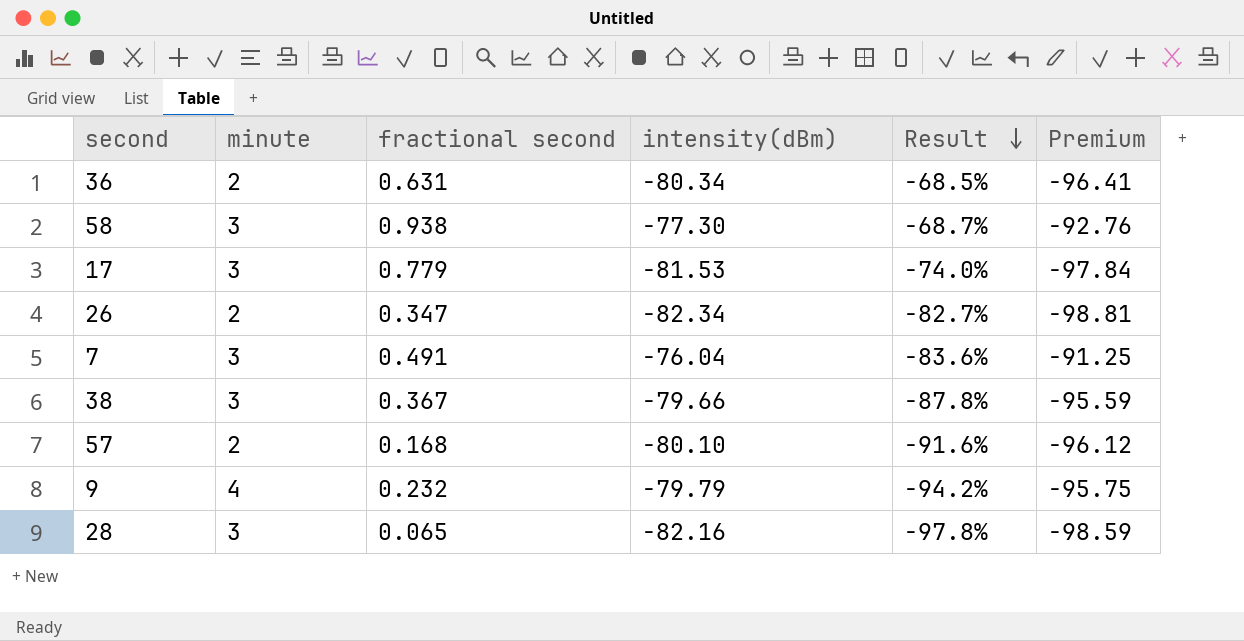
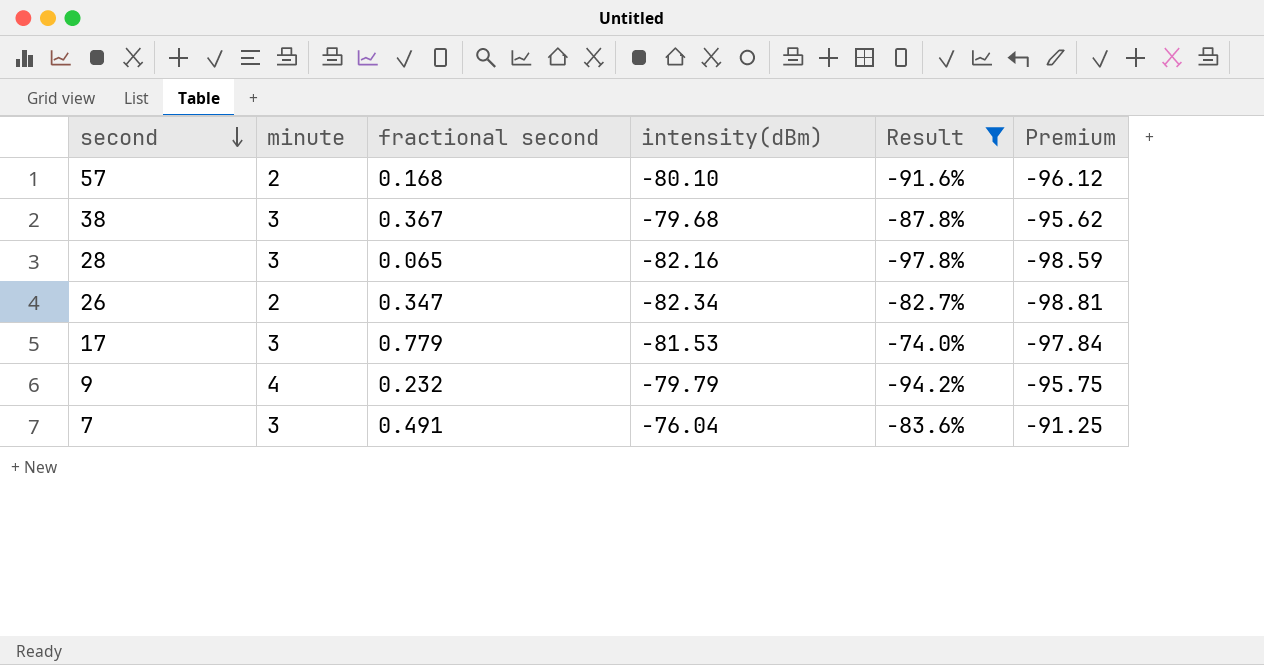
filter: none -> Result <= -74.0%
row order: Result descending -> second descending
38 | intensity(dBm): -79.66 -> -79.68
38 | Premium: -95.59 -> -95.62

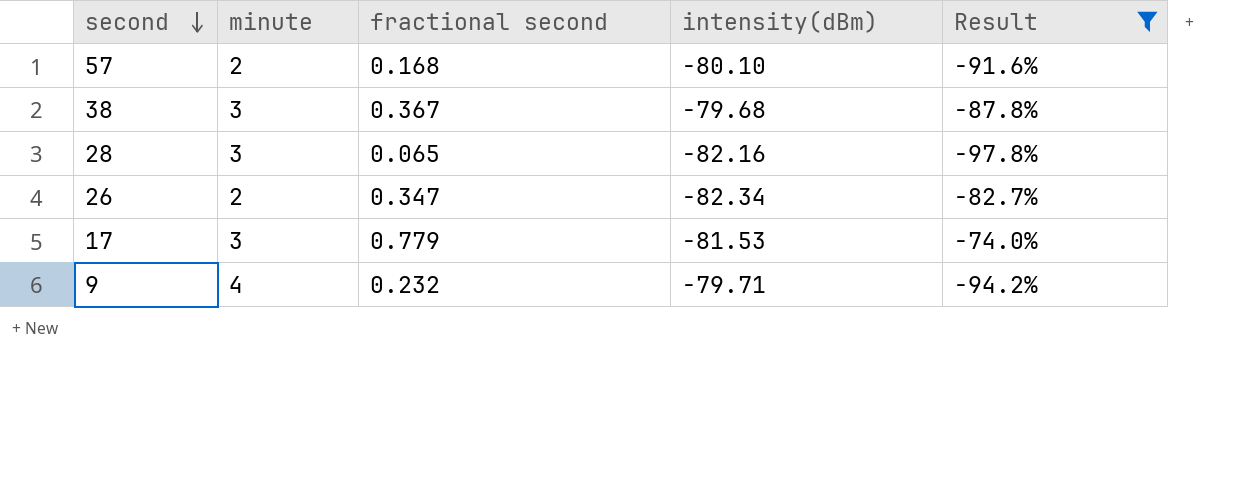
column Premium | formula: [intensity(dBm)] * 1.2 -> none
row 7: 3 | 0.491 | -76.04 | -83.6% | -91.25 -> none
9 | intensity(dBm): -79.79 -> -79.71

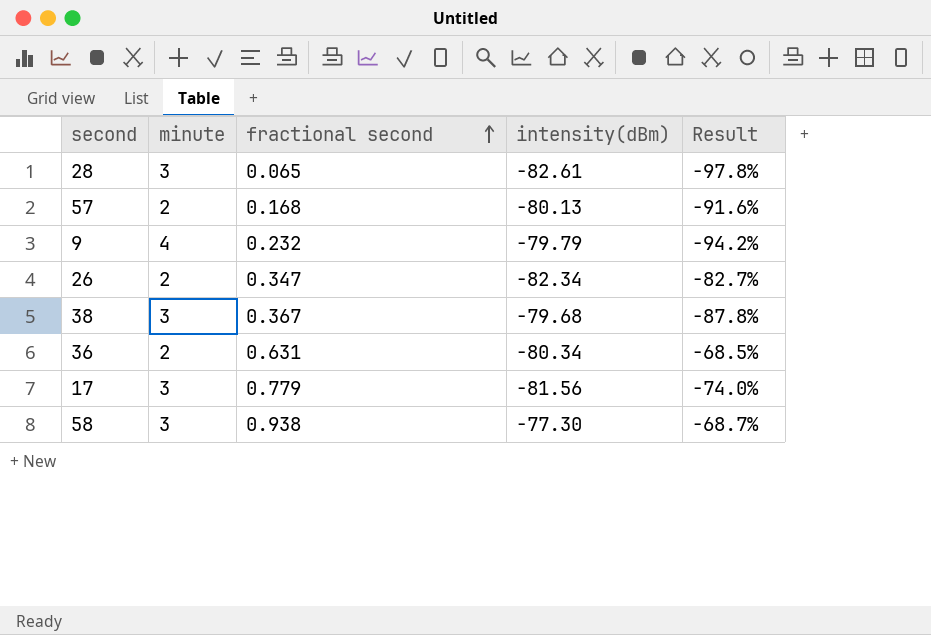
filter: Result <= -74.0% -> none
row order: second descending -> fractional second ascending
28 | intensity(dBm): -82.16 -> -82.61
57 | intensity(dBm): -80.10 -> -80.13
9 | intensity(dBm): -79.71 -> -79.79
17 | intensity(dBm): -81.53 -> -81.56

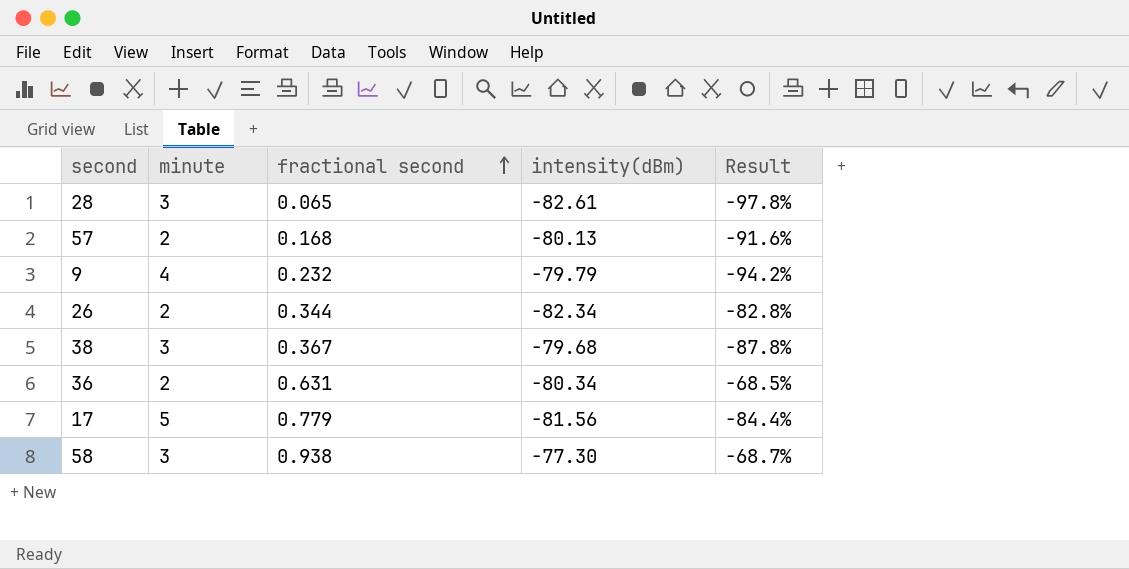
26 | fractional second: 0.347 -> 0.344
26 | Result: -82.7% -> -82.8%
17 | minute: 3 -> 5
17 | Result: -74.0% -> -84.4%

